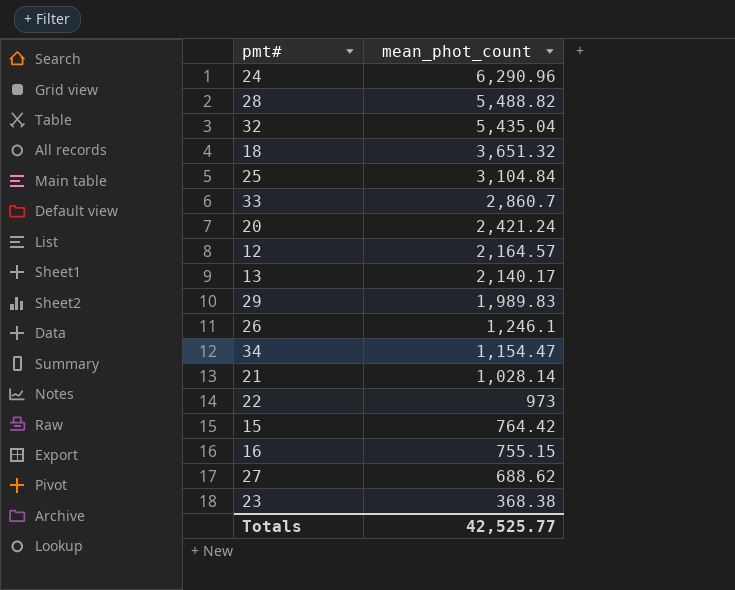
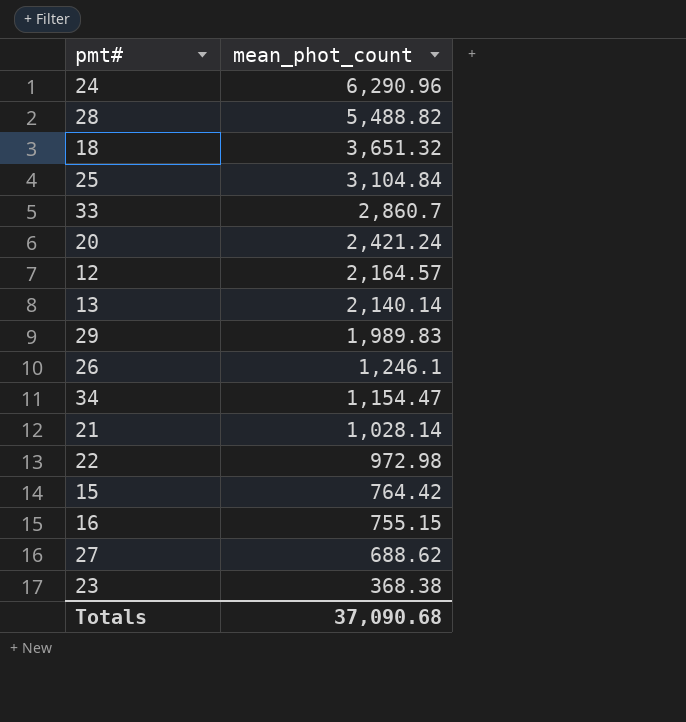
row 32: 5,435.04 -> none
13 | mean_phot_count: 2,140.17 -> 2,140.14
22 | mean_phot_count: 973 -> 972.98
Totals | mean_phot_count: 42,525.77 -> 37,090.68

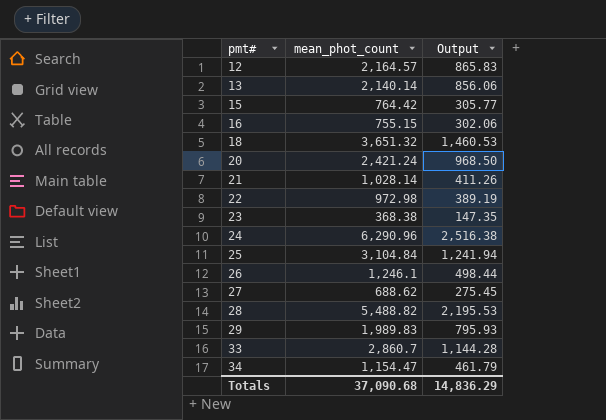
row order: mean_phot_count descending -> pmt# ascending
column Output | formula: none -> [mean_phot_count] * 0.4

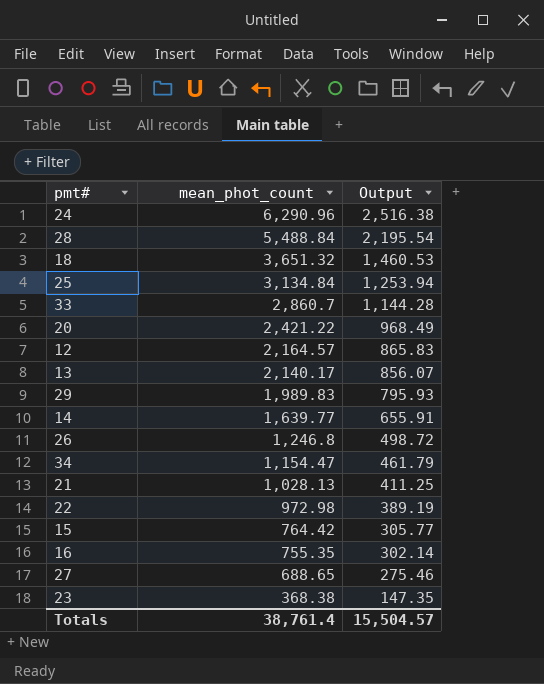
row order: pmt# ascending -> mean_phot_count descending
28 | mean_phot_count: 5,488.82 -> 5,488.84
28 | Output: 2,195.53 -> 2,195.54
25 | mean_phot_count: 3,104.84 -> 3,134.84
25 | Output: 1,241.94 -> 1,253.94
20 | mean_phot_count: 2,421.24 -> 2,421.22
20 | Output: 968.50 -> 968.49
13 | mean_phot_count: 2,140.14 -> 2,140.17
13 | Output: 856.06 -> 856.07
row 14: none -> 1,639.77 | 655.91
26 | mean_phot_count: 1,246.1 -> 1,246.8
26 | Output: 498.44 -> 498.72
21 | mean_phot_count: 1,028.14 -> 1,028.13
21 | Output: 411.26 -> 411.25
16 | mean_phot_count: 755.15 -> 755.35
16 | Output: 302.06 -> 302.14
27 | mean_phot_count: 688.62 -> 688.65
27 | Output: 275.45 -> 275.46
Totals | mean_phot_count: 37,090.68 -> 38,761.4
Totals | Output: 14,836.29 -> 15,504.57

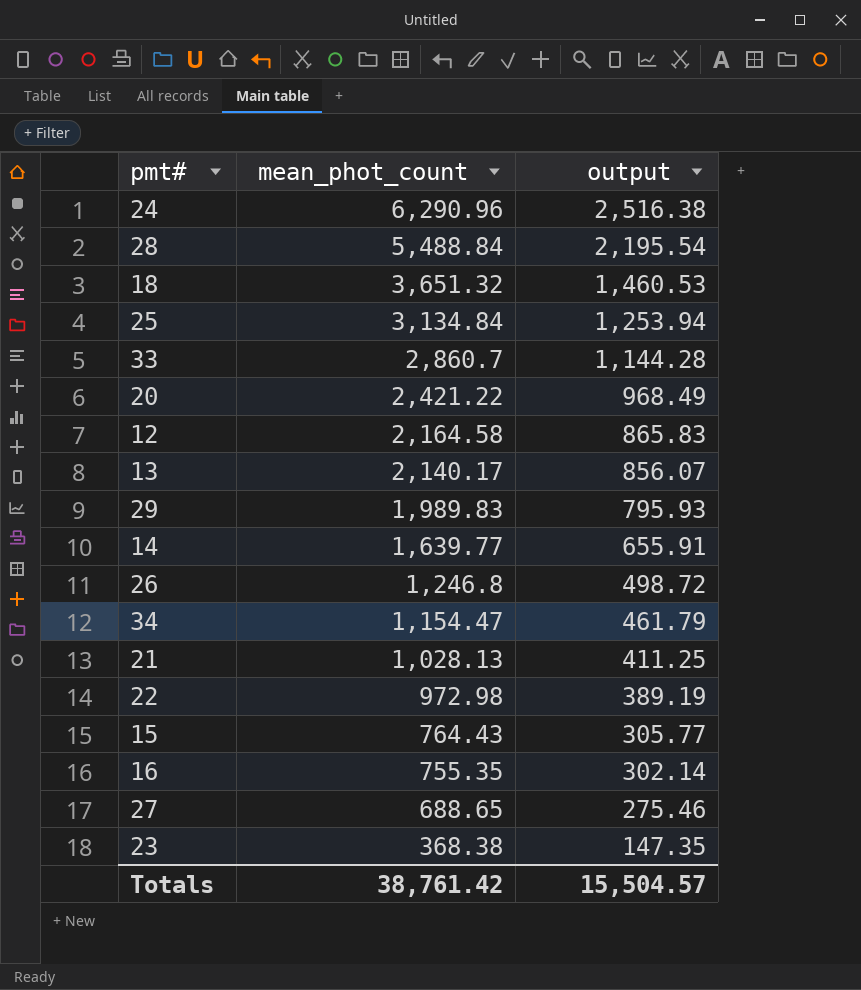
column name: Output -> output
12 | mean_phot_count: 2,164.57 -> 2,164.58
15 | mean_phot_count: 764.42 -> 764.43
Totals | mean_phot_count: 38,761.4 -> 38,761.42

